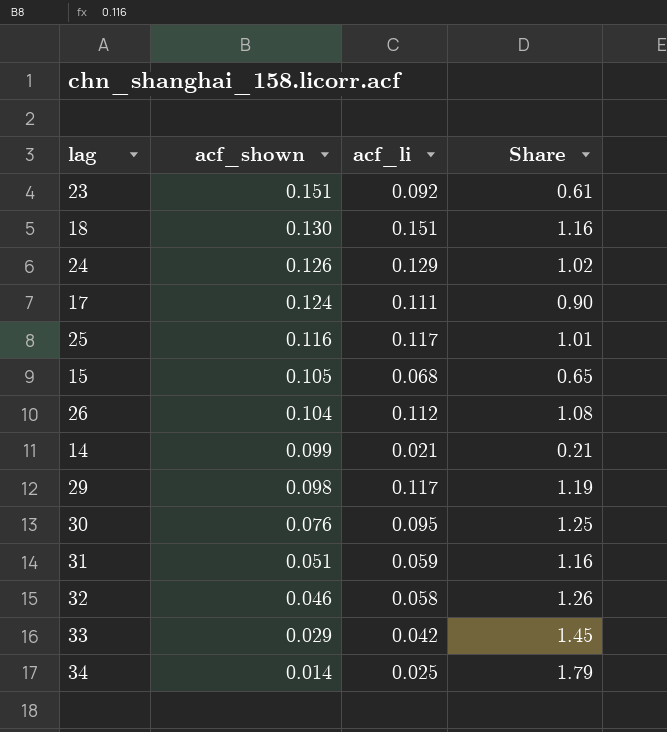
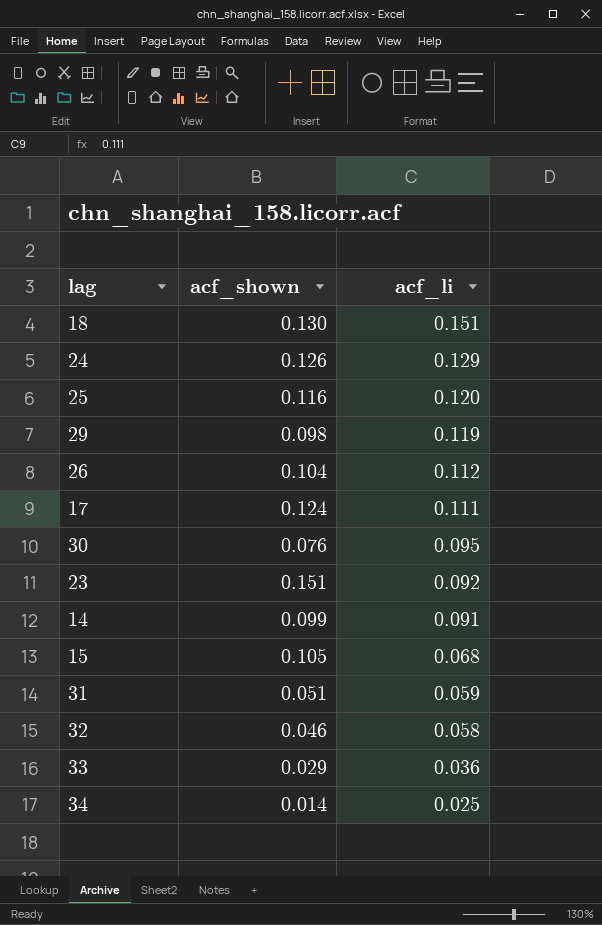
row order: acf_shown descending -> acf_li descending
column Share | formula: [acf_li] / [acf_shown] -> none
25 | acf_li: 0.117 -> 0.120
29 | acf_li: 0.117 -> 0.119
14 | acf_li: 0.021 -> 0.091
33 | acf_li: 0.042 -> 0.036

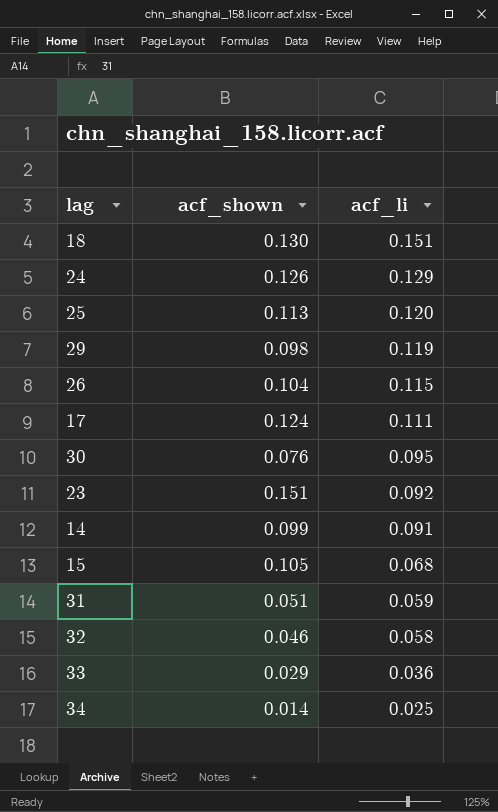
25 | acf_shown: 0.116 -> 0.113
26 | acf_li: 0.112 -> 0.115

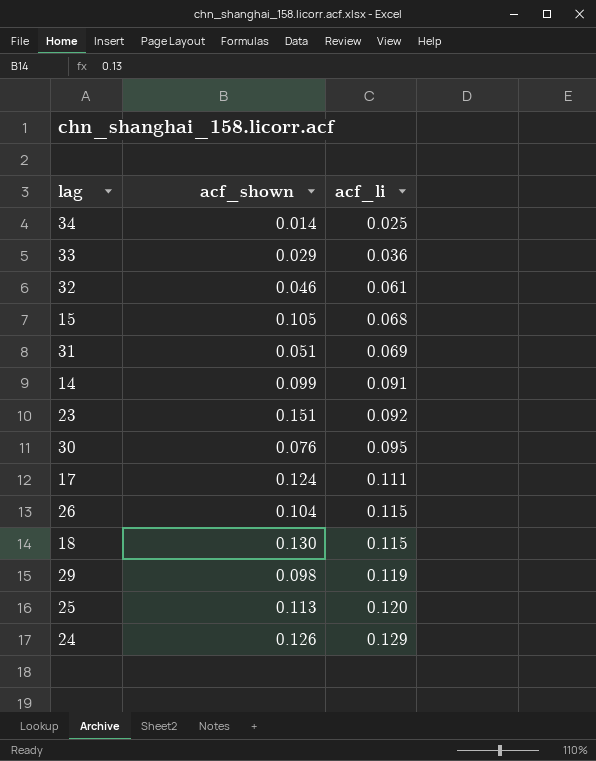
row order: acf_li descending -> acf_li ascending
32 | acf_li: 0.058 -> 0.061
31 | acf_li: 0.059 -> 0.069
18 | acf_li: 0.151 -> 0.115

